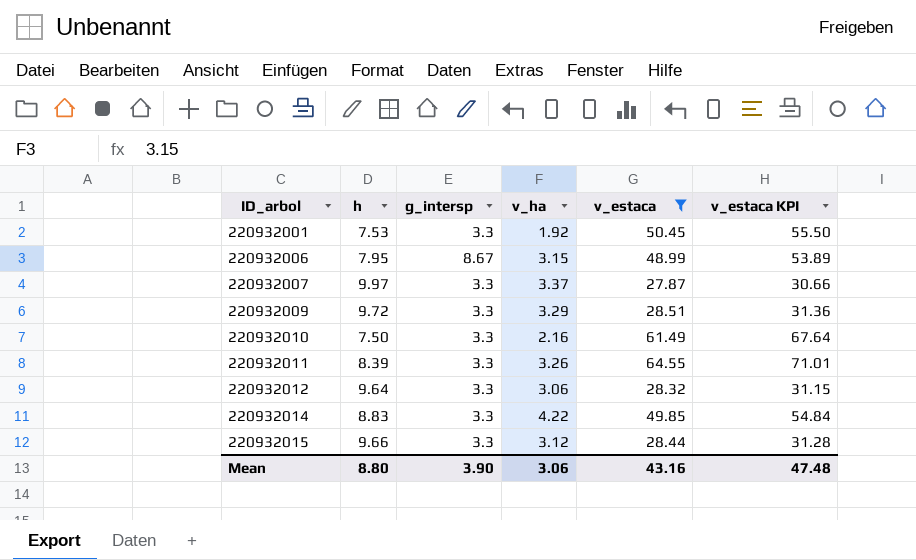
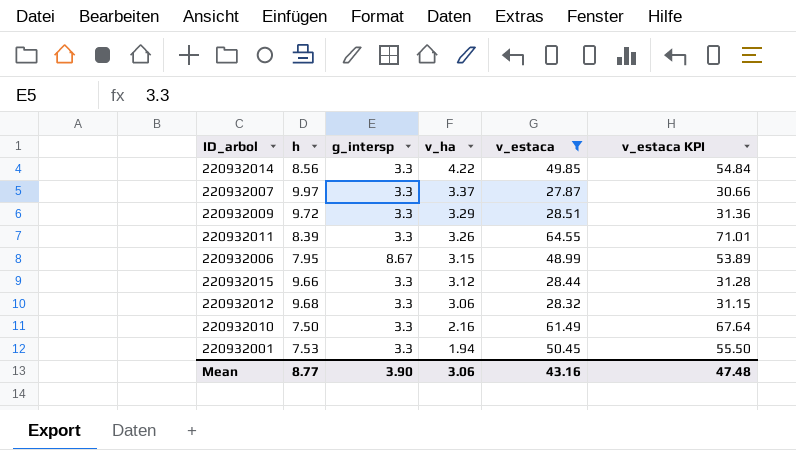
row order: ID_arbol ascending -> v_ha descending
220932014 | h: 8.83 -> 8.56
220932012 | h: 9.64 -> 9.68
220932001 | v_ha: 1.92 -> 1.94
Mean | h: 8.80 -> 8.77

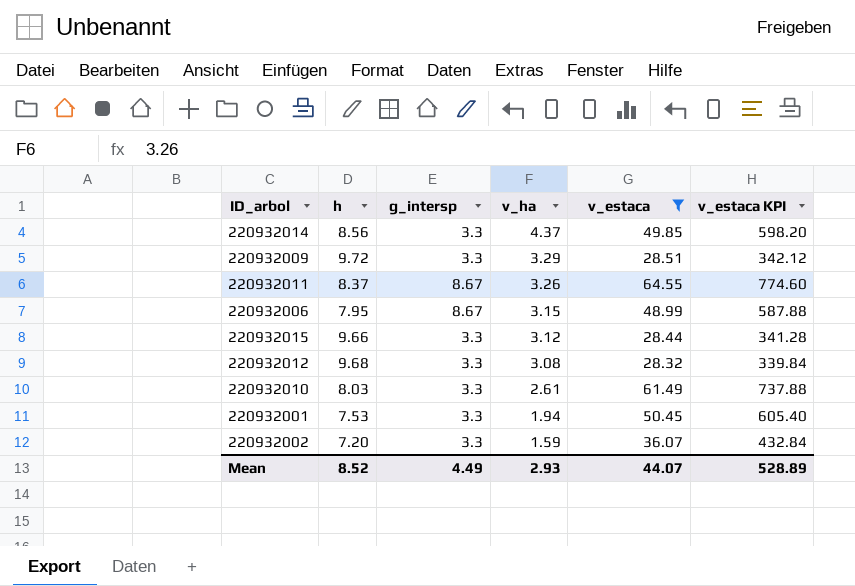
column v_estaca KPI | formula: [v_estaca] * 1.1 -> [v_estaca] * 12
row 220932007: 9.97 | 3.3 | 3.37 | 27.87 | 30.66 -> none
220932014 | v_ha: 4.22 -> 4.37
220932011 | h: 8.39 -> 8.37
220932011 | g_intersp: 3.3 -> 8.67
220932012 | v_ha: 3.06 -> 3.08
220932010 | h: 7.50 -> 8.03
220932010 | v_ha: 2.16 -> 2.61
row 220932002: none -> 7.20 | 3.3 | 1.59 | 36.07 | 432.84
Mean | h: 8.77 -> 8.52
Mean | g_intersp: 3.90 -> 4.49
Mean | v_ha: 3.06 -> 2.93
Mean | v_estaca: 43.16 -> 44.07
Mean | v_estaca KPI: 47.48 -> 528.89

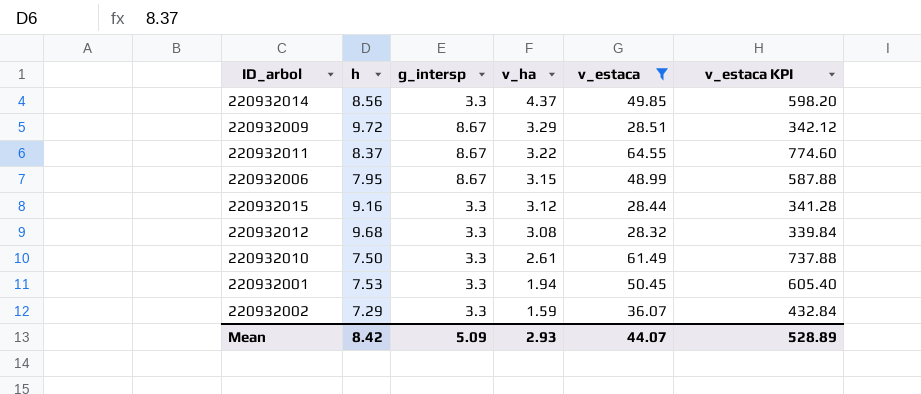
220932009 | g_intersp: 3.3 -> 8.67
220932011 | v_ha: 3.26 -> 3.22
220932015 | h: 9.66 -> 9.16
220932010 | h: 8.03 -> 7.50
220932002 | h: 7.20 -> 7.29
Mean | h: 8.52 -> 8.42
Mean | g_intersp: 4.49 -> 5.09

